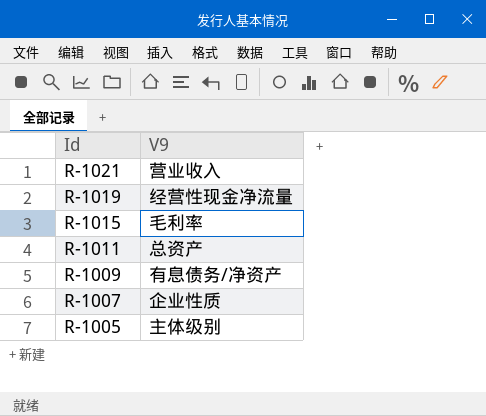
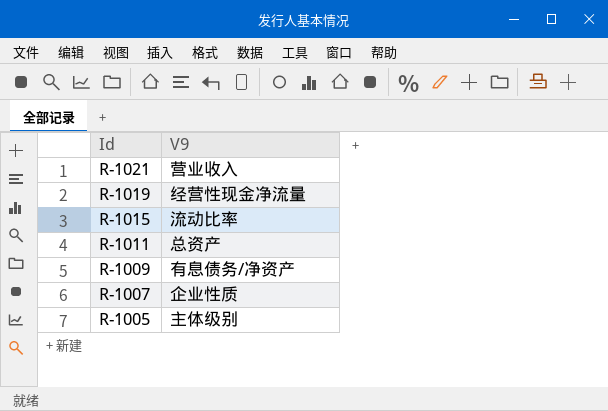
R-1015 | V9: 毛利率 -> 流动比率

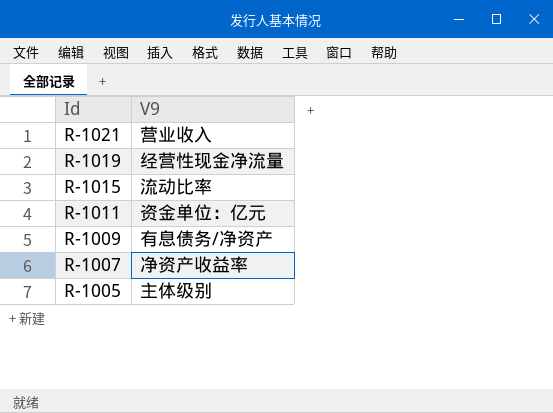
R-1011 | V9: 总资产 -> 资金单位：亿元
R-1007 | V9: 企业性质 -> 净资产收益率

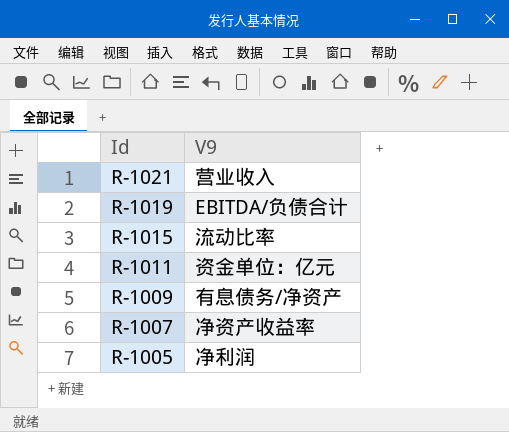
R-1019 | V9: 经营性现金净流量 -> EBITDA/负债合计
R-1005 | V9: 主体级别 -> 净利润

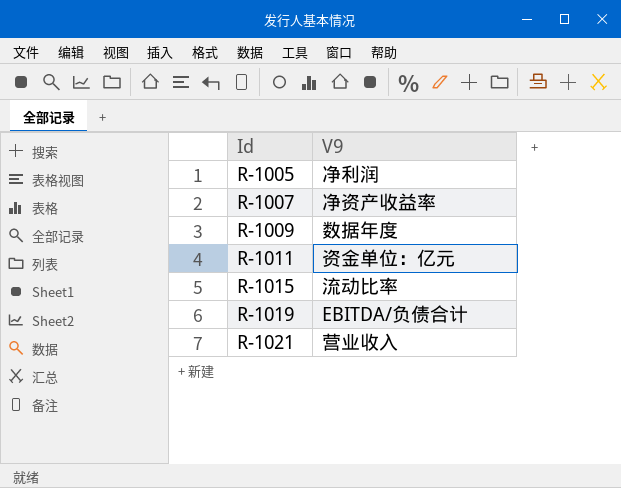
row order: Id descending -> Id ascending
R-1009 | V9: 有息债务/净资产 -> 数据年度

